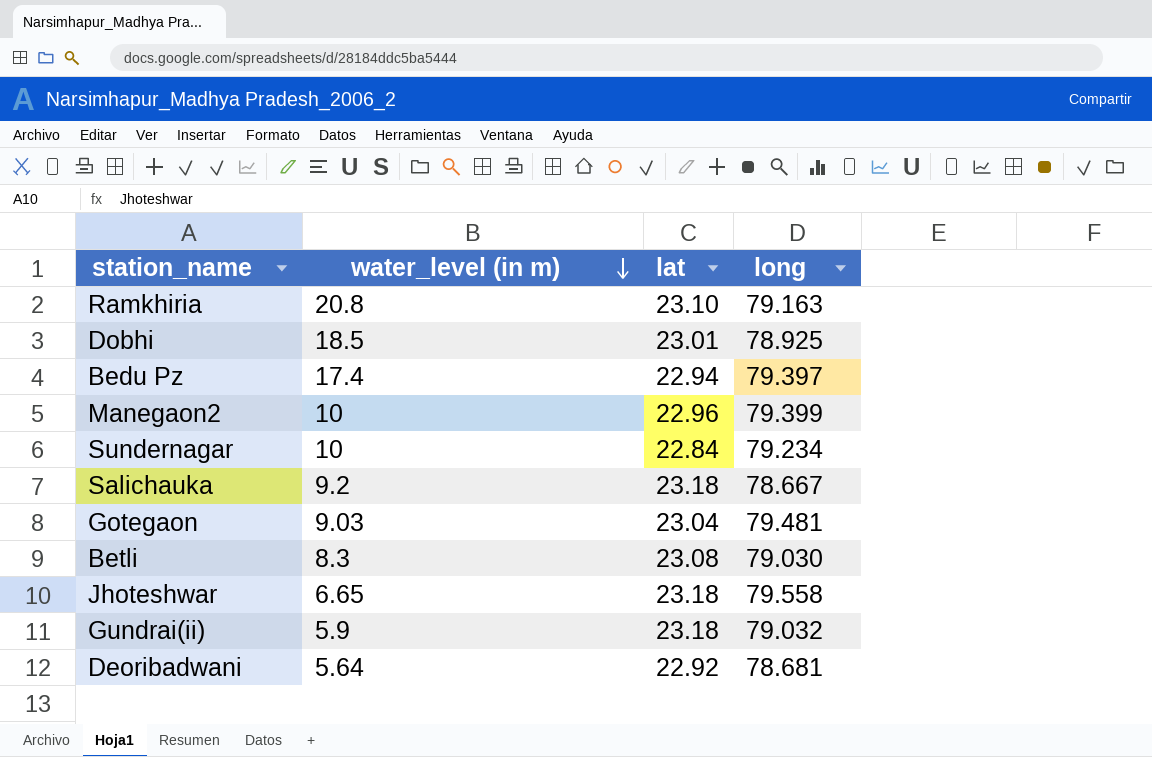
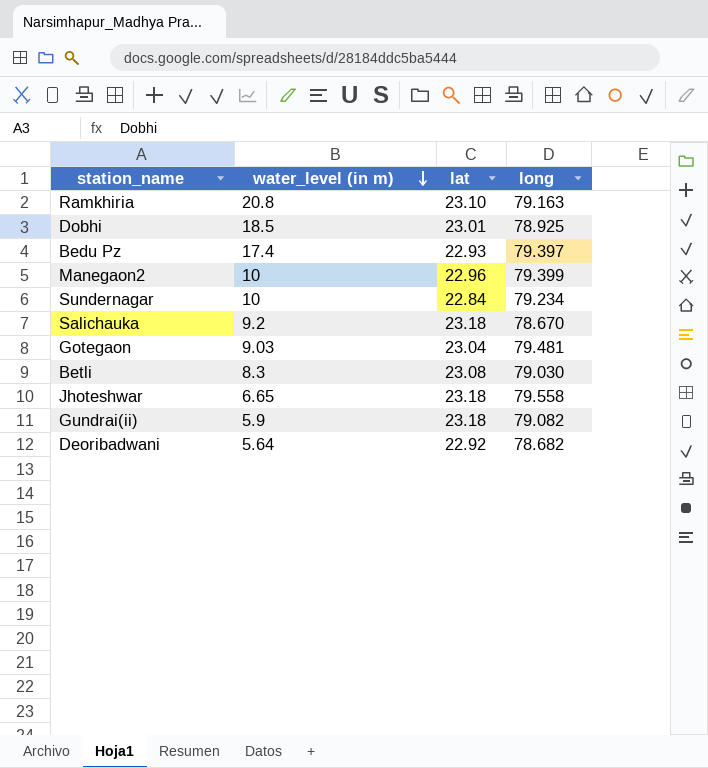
Bedu Pz | lat: 22.94 -> 22.93
Salichauka | long: 78.667 -> 78.670
Gundrai(ii) | long: 79.032 -> 79.082
Deoribadwani | long: 78.681 -> 78.682

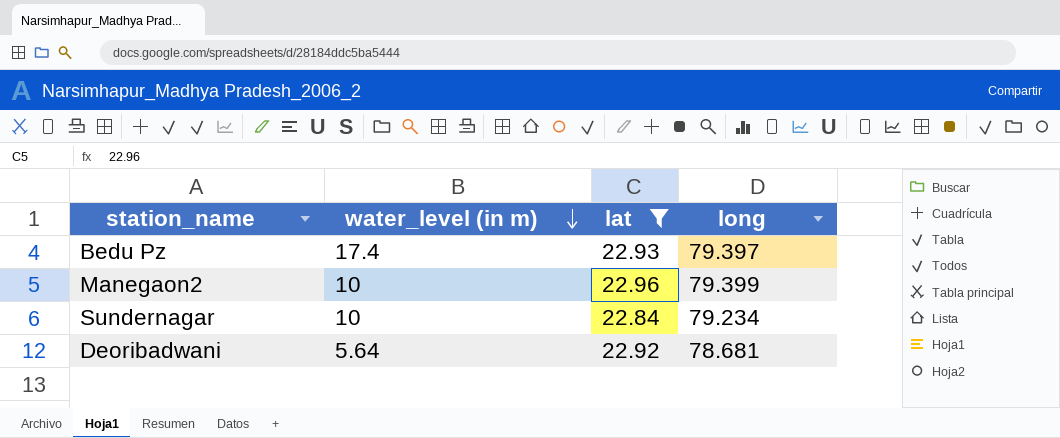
filter: none -> lat <= 22.96
Deoribadwani | long: 78.682 -> 78.681

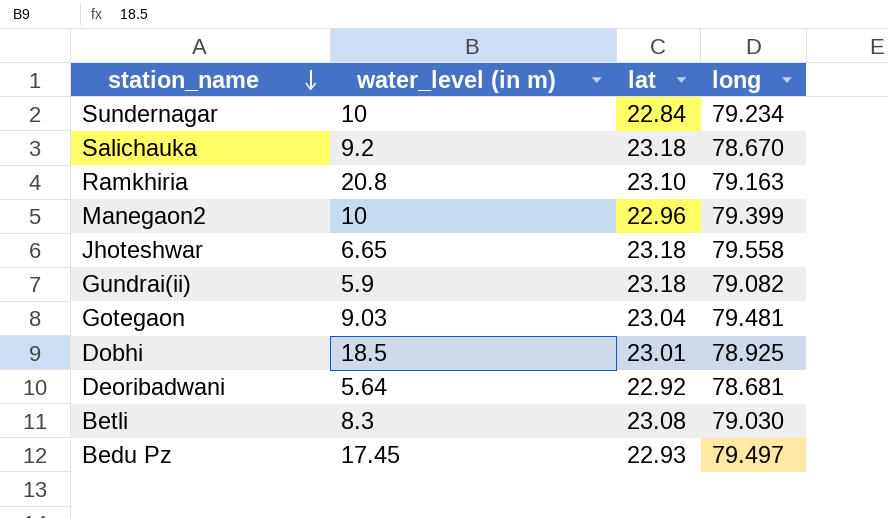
filter: lat <= 22.96 -> none
row order: water_level (in m) descending -> station_name descending
Bedu Pz | water_level (in m): 17.4 -> 17.45
Bedu Pz | long: 79.397 -> 79.497

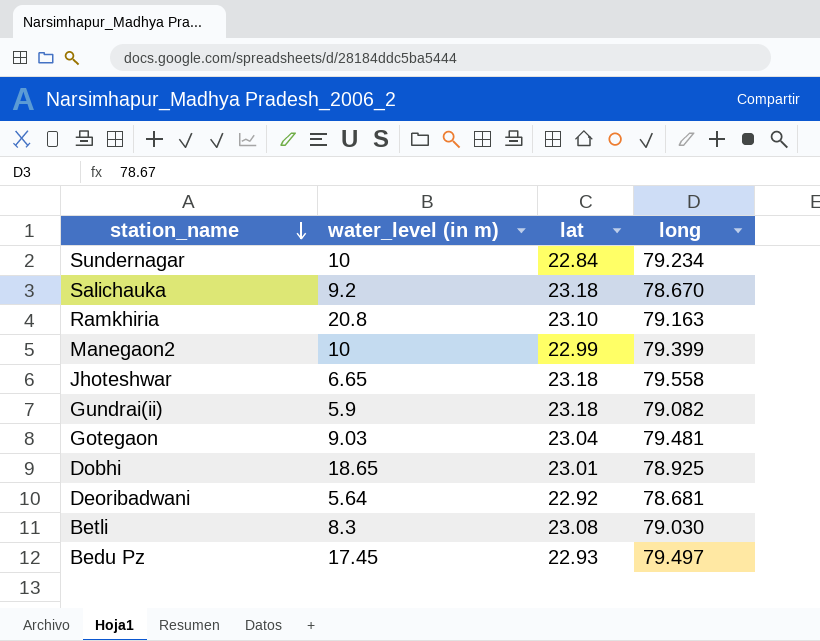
Manegaon2 | lat: 22.96 -> 22.99
Dobhi | water_level (in m): 18.5 -> 18.65

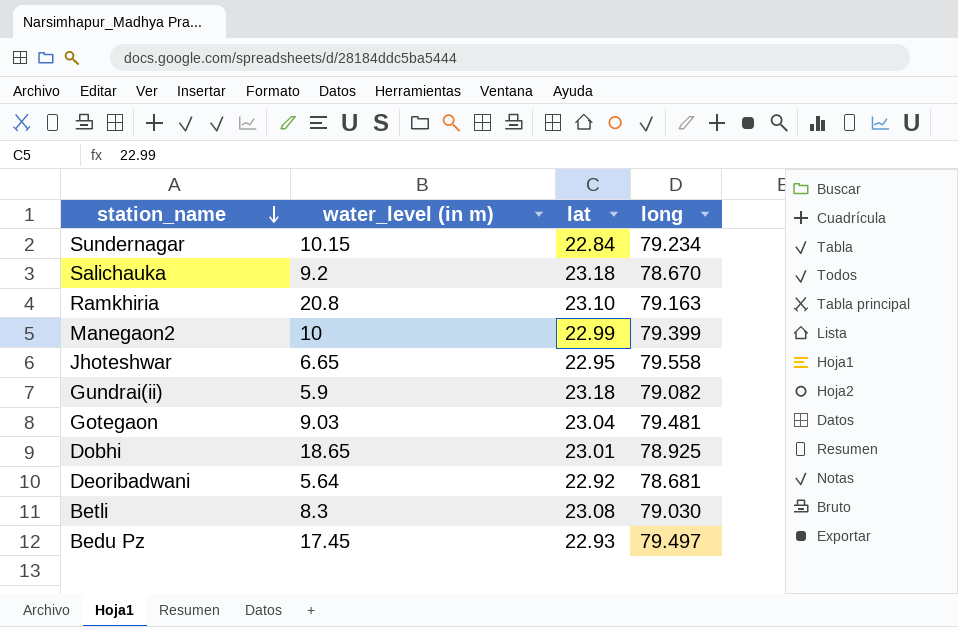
Sundernagar | water_level (in m): 10 -> 10.15
Jhoteshwar | lat: 23.18 -> 22.95

